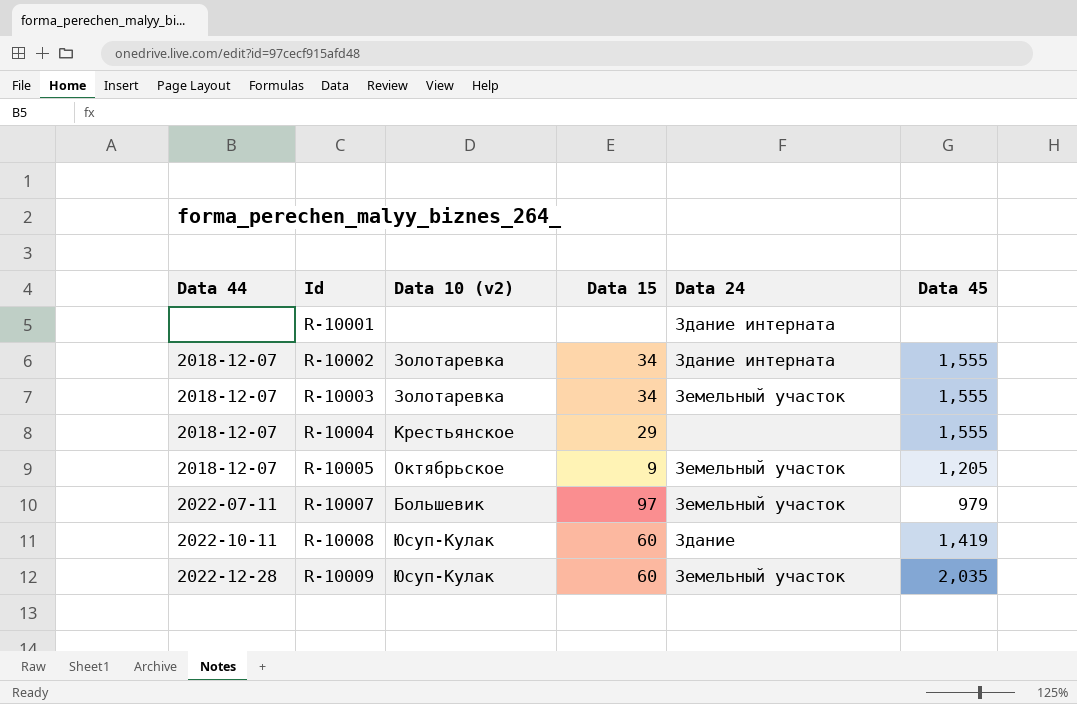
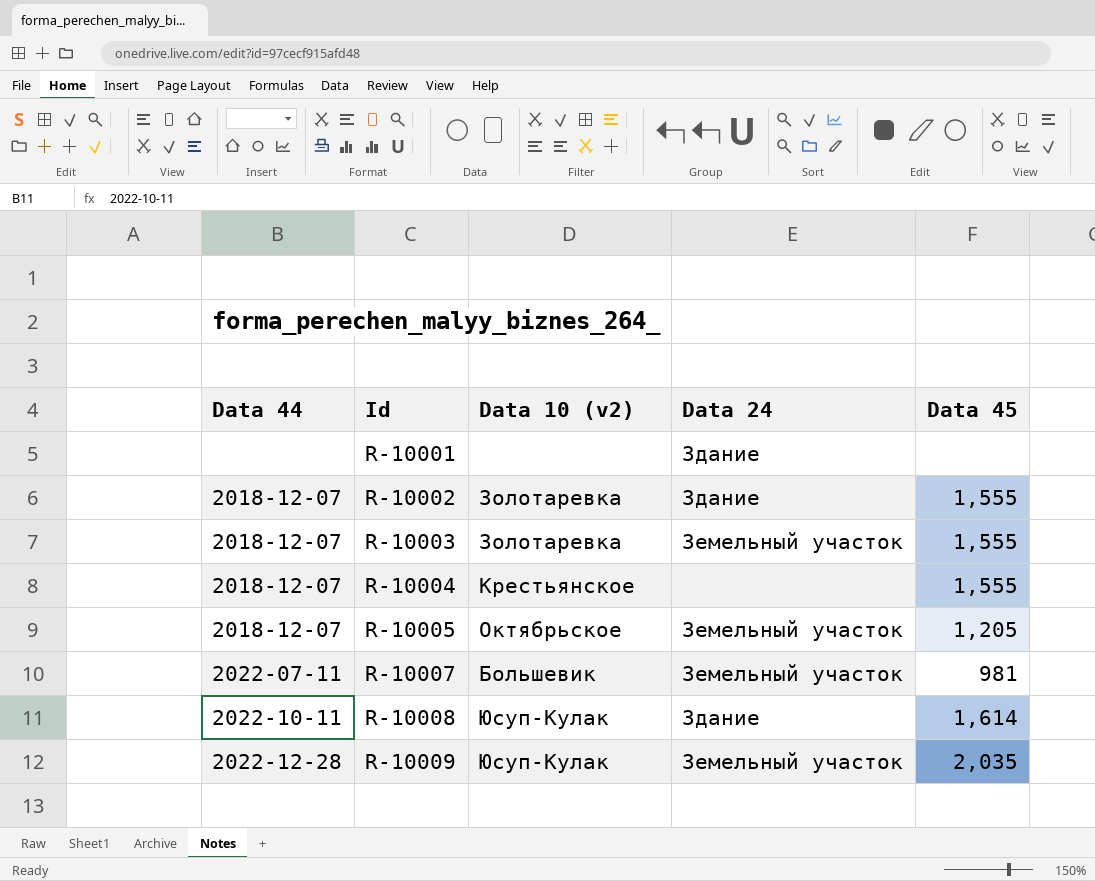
column Data 15 | position: 4 -> none
R-10001 | Data 24: Здание интерната -> Здание
R-10002 | Data 24: Здание интерната -> Здание
R-10007 | Data 45: 979 -> 981
R-10008 | Data 45: 1,419 -> 1,614

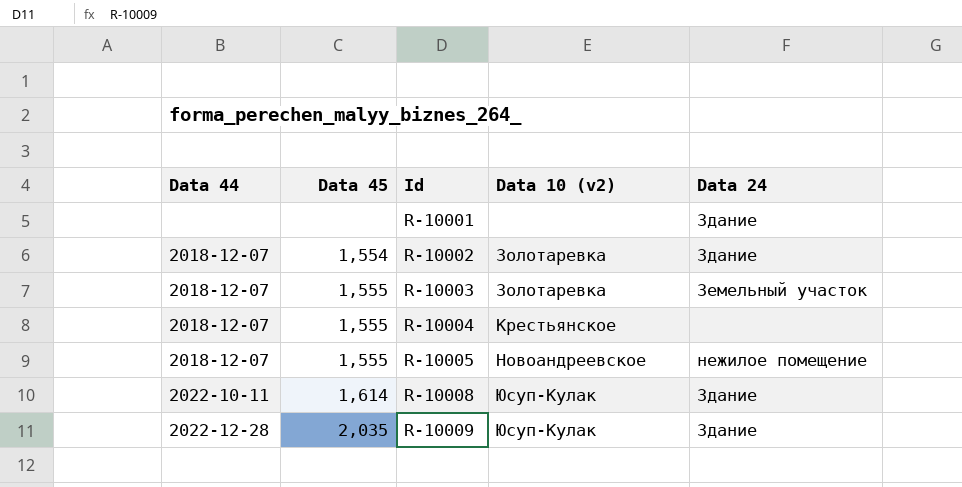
column Data 45 | position: 5 -> 2
row R-10007: 2022-07-11 | Большевик | Земельный участок | 981 -> none
R-10002 | Data 45: 1,555 -> 1,554
R-10005 | Data 45: 1,205 -> 1,555
R-10005 | Data 10 (v2): Октябрьское -> Новоандреевское
R-10005 | Data 24: Земельный участок -> нежилое помещение
R-10009 | Data 24: Земельный участок -> Здание

